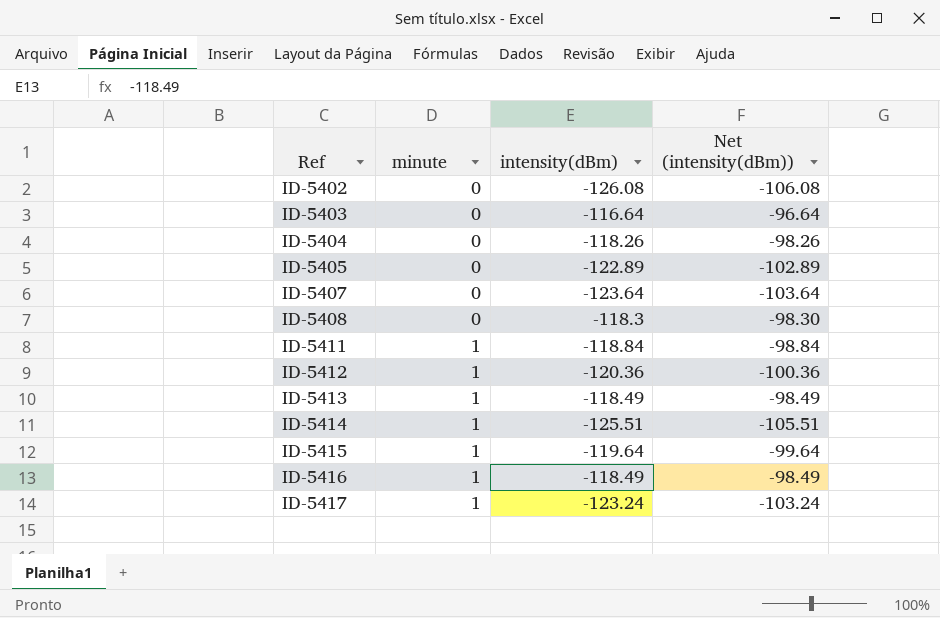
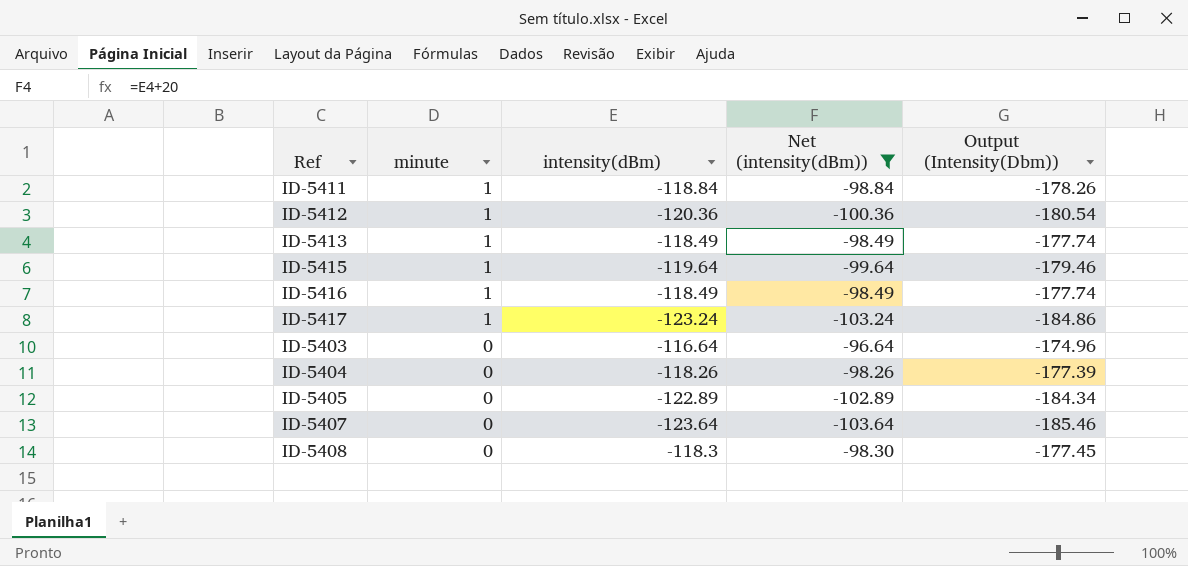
filter: none -> Net (intensity(dBm)) >= -103.64
row order: Ref ascending -> minute descending
column Output (Intensity(Dbm)) | formula: none -> [intensity(dBm)] * 1.5

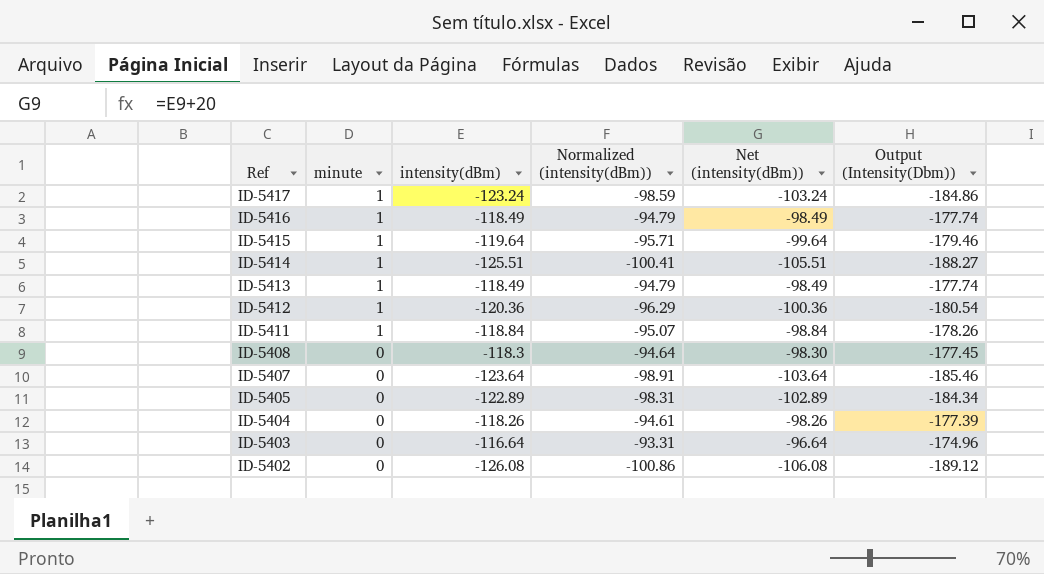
filter: Net (intensity(dBm)) >= -103.64 -> none
row order: minute descending -> Ref descending
column Normalized (intensity(dBm)) | formula: none -> [intensity(dBm)] * 0.8

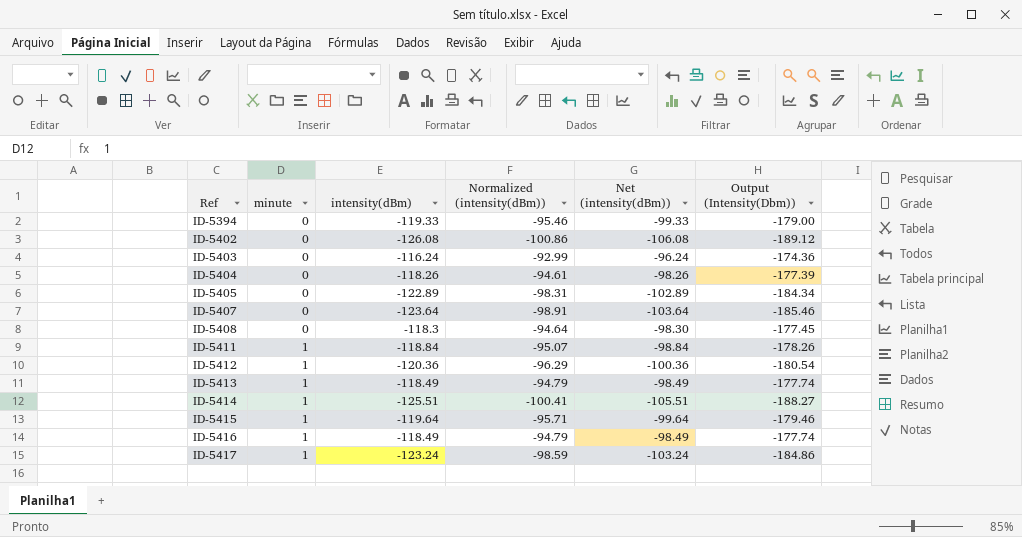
row order: Ref descending -> Ref ascending
row ID-5394: none -> 0 | -119.33 | -95.46 | -99.33 | -179.00
ID-5403 | intensity(dBm): -116.64 -> -116.24
ID-5403 | Normalized (intensity(dBm)): -93.31 -> -92.99
ID-5403 | Net (intensity(dBm)): -96.64 -> -96.24
ID-5403 | Output (Intensity(Dbm)): -174.96 -> -174.36

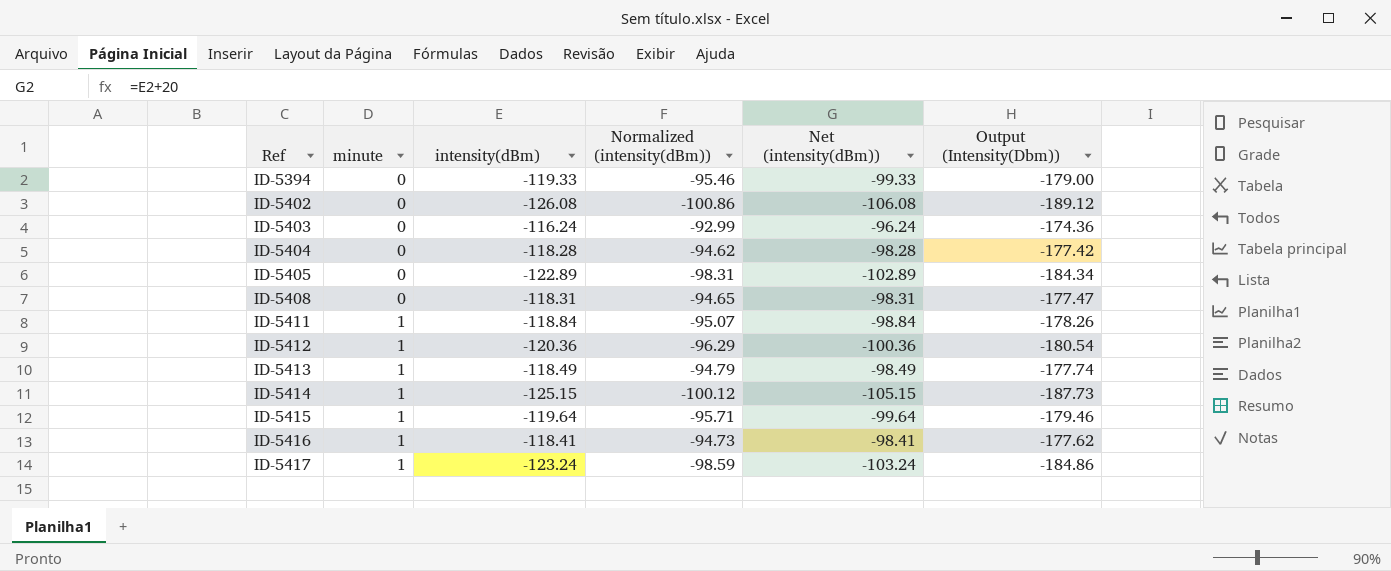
row ID-5407: 0 | -123.64 | -98.91 | -103.64 | -185.46 -> none
ID-5404 | intensity(dBm): -118.26 -> -118.28
ID-5404 | Normalized (intensity(dBm)): -94.61 -> -94.62
ID-5404 | Net (intensity(dBm)): -98.26 -> -98.28
ID-5404 | Output (Intensity(Dbm)): -177.39 -> -177.42
ID-5408 | intensity(dBm): -118.3 -> -118.31
ID-5408 | Normalized (intensity(dBm)): -94.64 -> -94.65
ID-5408 | Net (intensity(dBm)): -98.30 -> -98.31
ID-5408 | Output (Intensity(Dbm)): -177.45 -> -177.47
ID-5414 | intensity(dBm): -125.51 -> -125.15
ID-5414 | Normalized (intensity(dBm)): -100.41 -> -100.12
ID-5414 | Net (intensity(dBm)): -105.51 -> -105.15
ID-5414 | Output (Intensity(Dbm)): -188.27 -> -187.73
ID-5416 | intensity(dBm): -118.49 -> -118.41
ID-5416 | Normalized (intensity(dBm)): -94.79 -> -94.73
ID-5416 | Net (intensity(dBm)): -98.49 -> -98.41
ID-5416 | Output (Intensity(Dbm)): -177.74 -> -177.62

